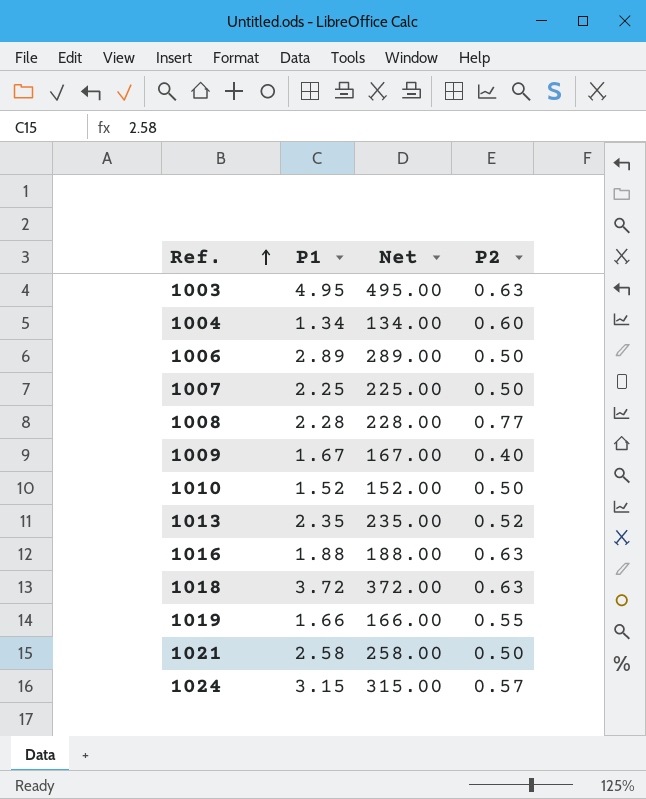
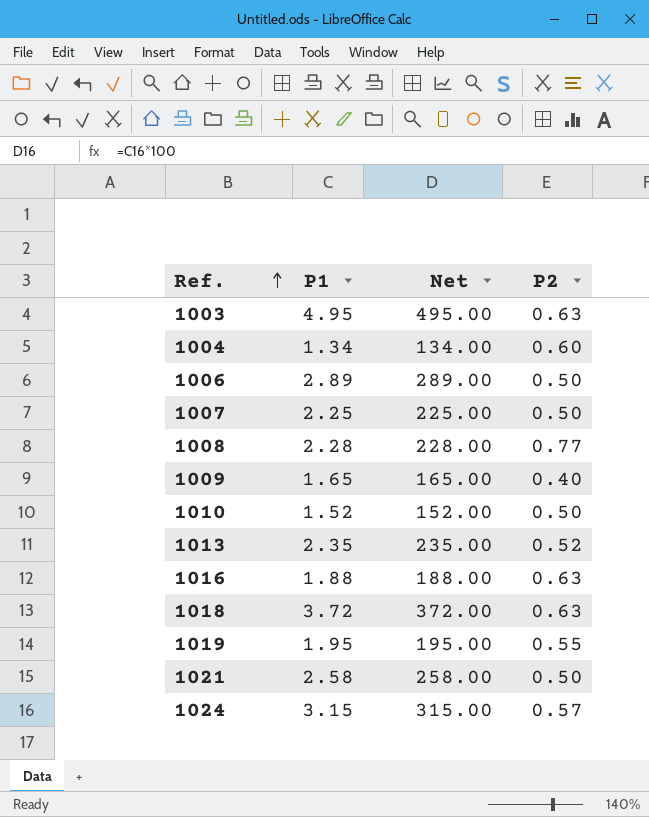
1009 | P1: 1.67 -> 1.65
1009 | Net: 167.00 -> 165.00
1019 | P1: 1.66 -> 1.95
1019 | Net: 166.00 -> 195.00

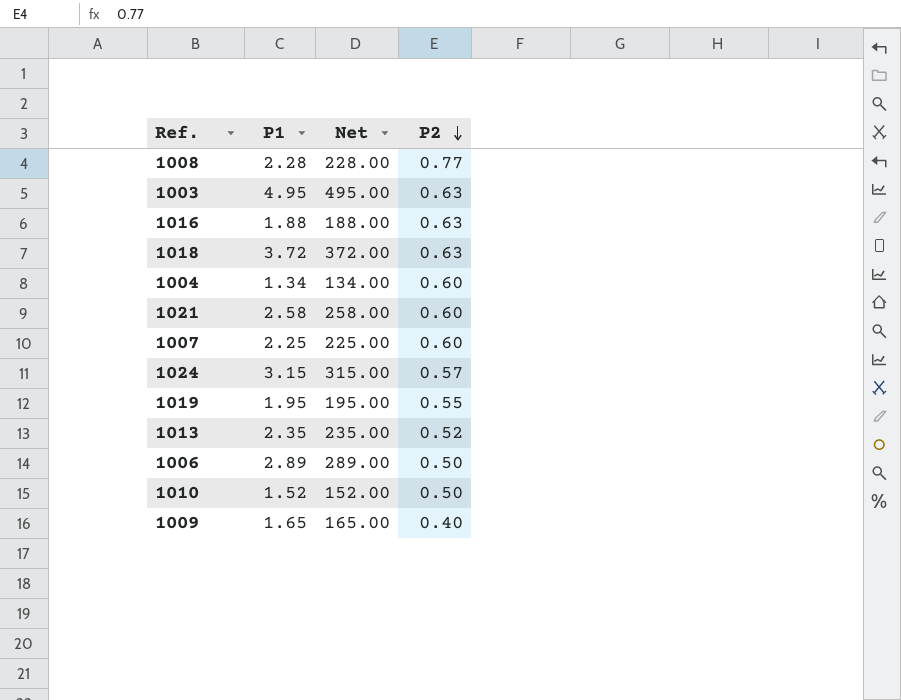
row order: Ref. ascending -> P2 descending
1021 | P2: 0.50 -> 0.60
1007 | P2: 0.50 -> 0.60

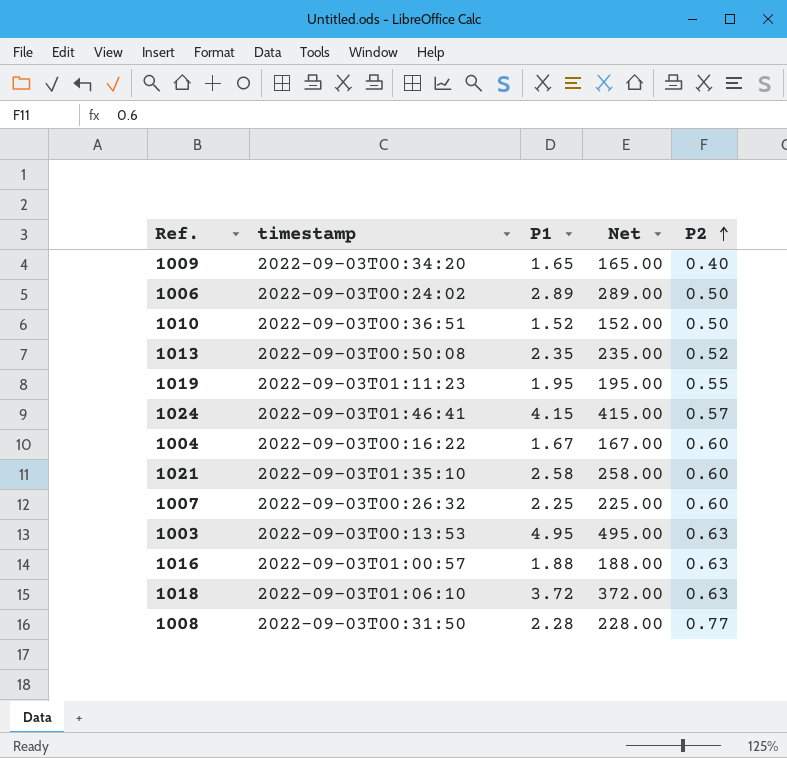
row order: P2 descending -> P2 ascending
column timestamp | position: none -> 2
1024 | P1: 3.15 -> 4.15
1024 | Net: 315.00 -> 415.00
1004 | P1: 1.34 -> 1.67
1004 | Net: 134.00 -> 167.00

